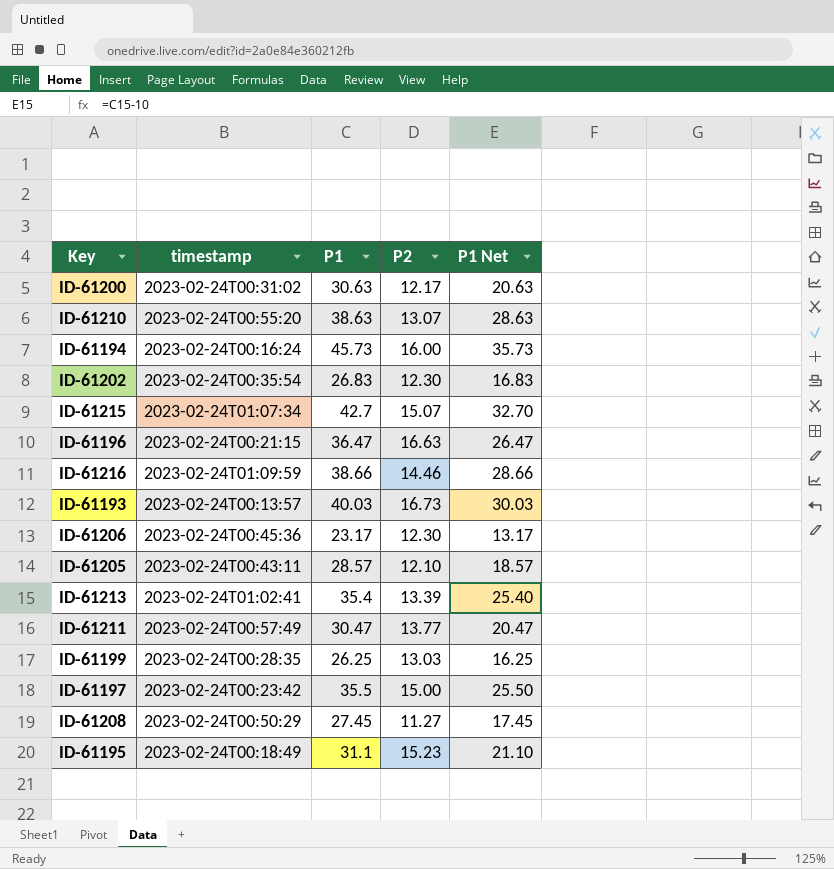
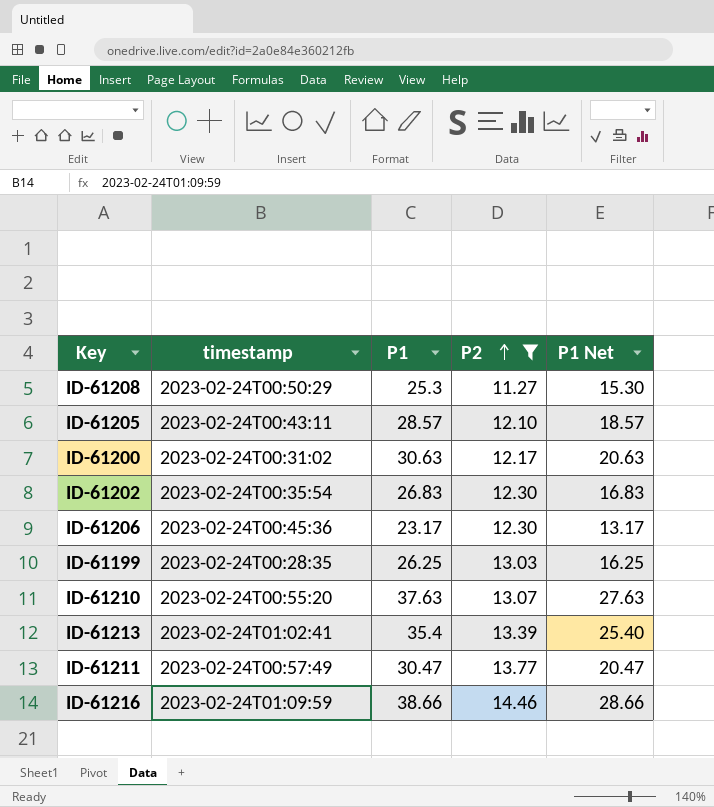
filter: none -> P2 <= 14.46
row order: none -> P2 ascending
ID-61208 | P1: 27.45 -> 25.3
ID-61208 | P1 Net: 17.45 -> 15.30
ID-61210 | P1: 38.63 -> 37.63
ID-61210 | P1 Net: 28.63 -> 27.63

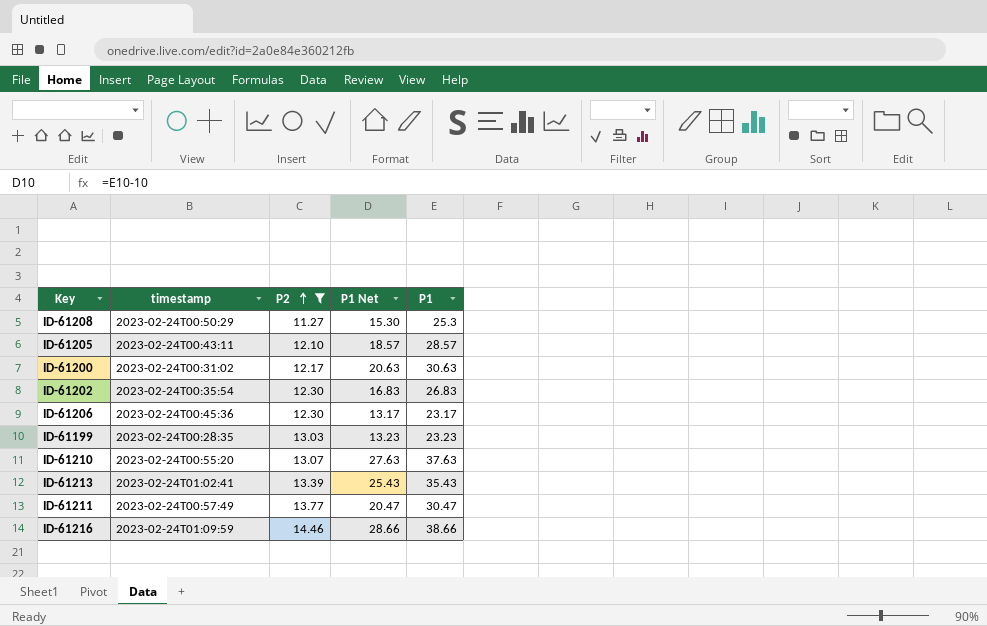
column P1 | position: 3 -> 5
ID-61199 | P1 Net: 16.25 -> 13.23
ID-61199 | P1: 26.25 -> 23.23
ID-61213 | P1 Net: 25.40 -> 25.43
ID-61213 | P1: 35.4 -> 35.43

